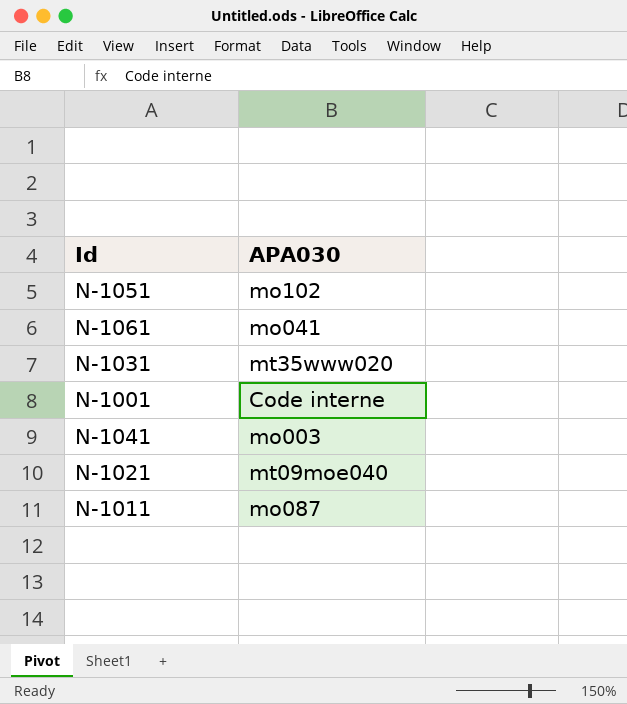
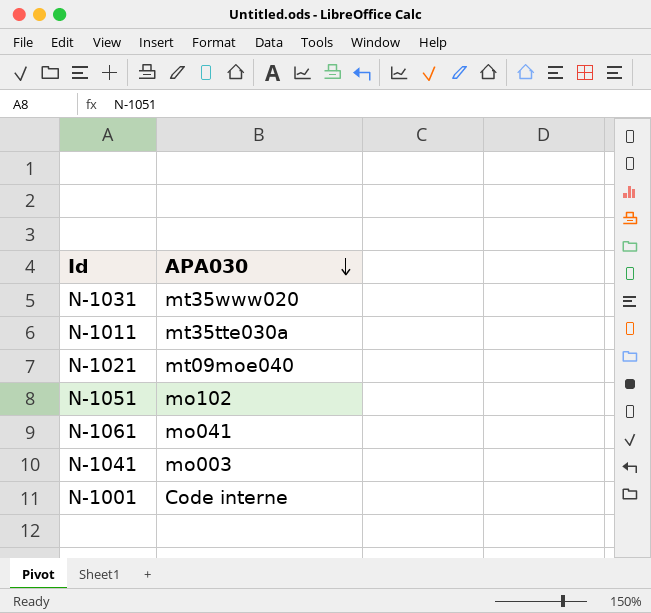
row order: none -> APA030 descending
N-1011 | APA030: mo087 -> mt35tte030a

